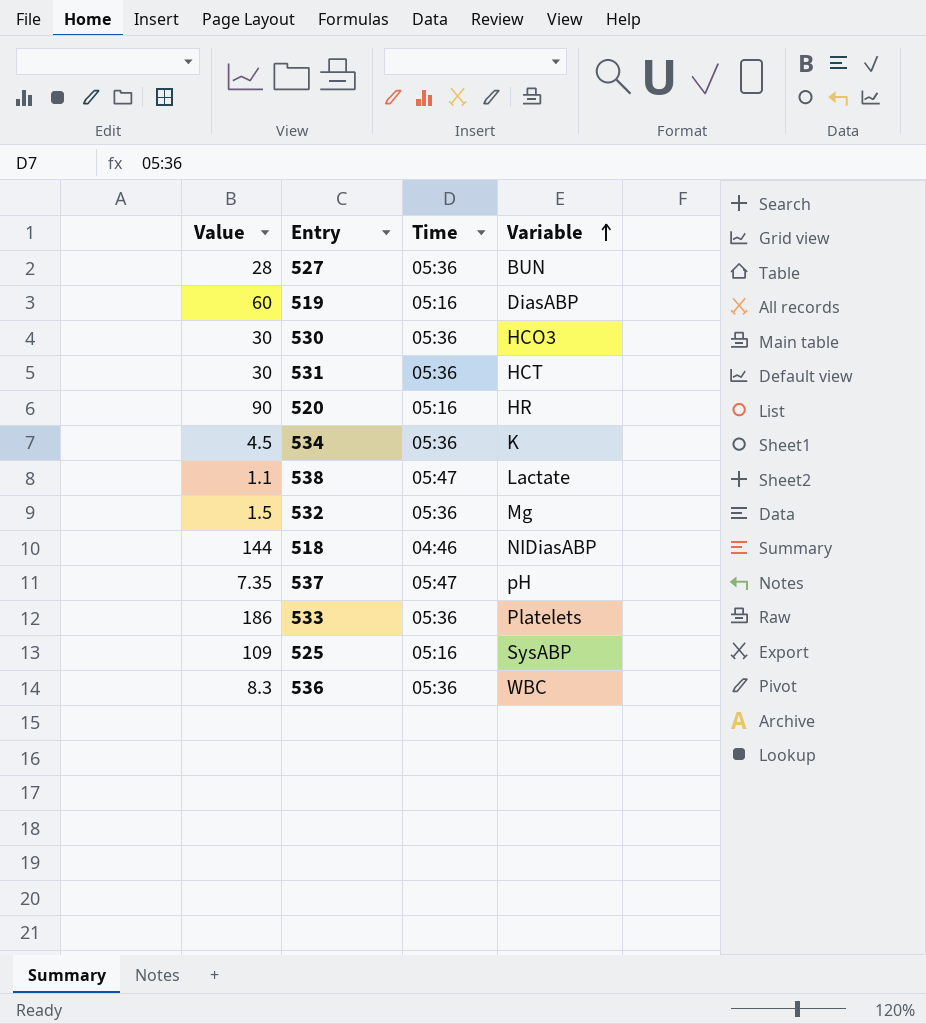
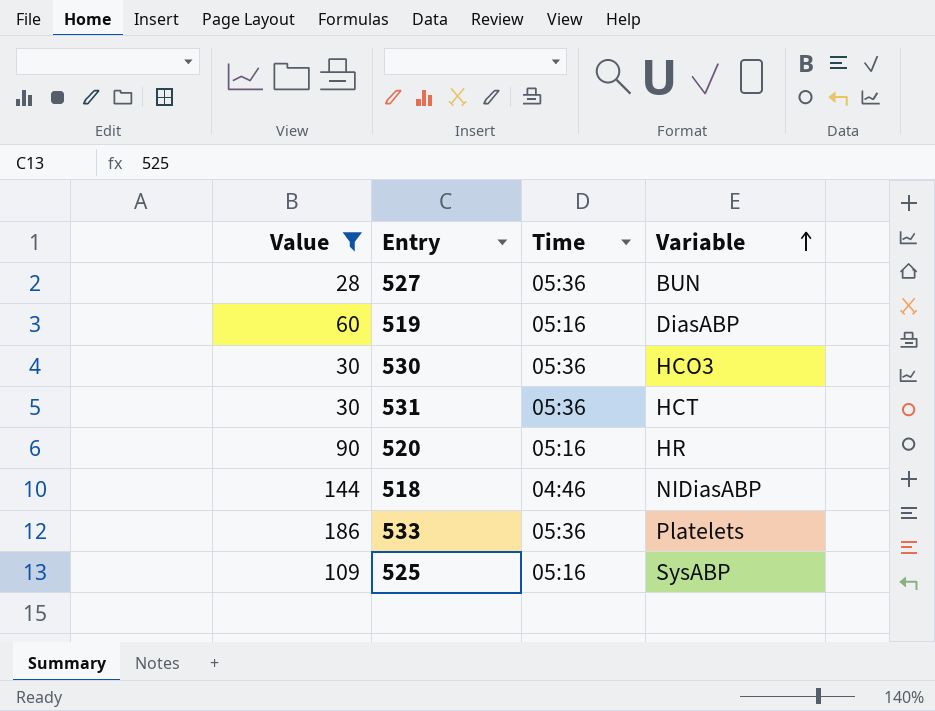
filter: none -> Value >= 28

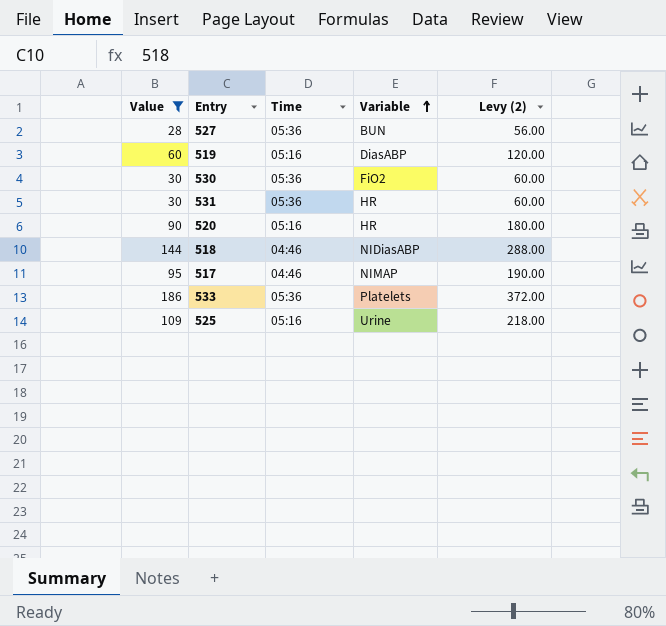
column Levy (2) | formula: none -> [Value] * 2
530 | Variable: HCO3 -> FiO2
531 | Variable: HCT -> HR
row 517: none -> 95 | 04:46 | NIMAP | 190.00
525 | Variable: SysABP -> Urine

